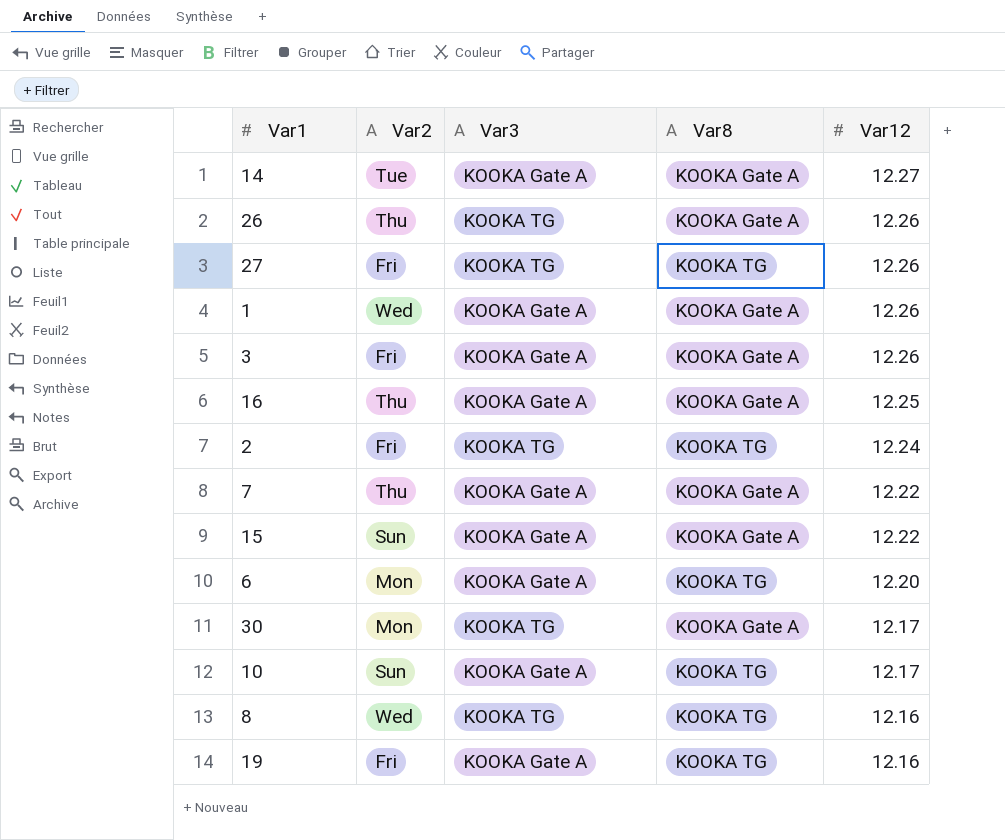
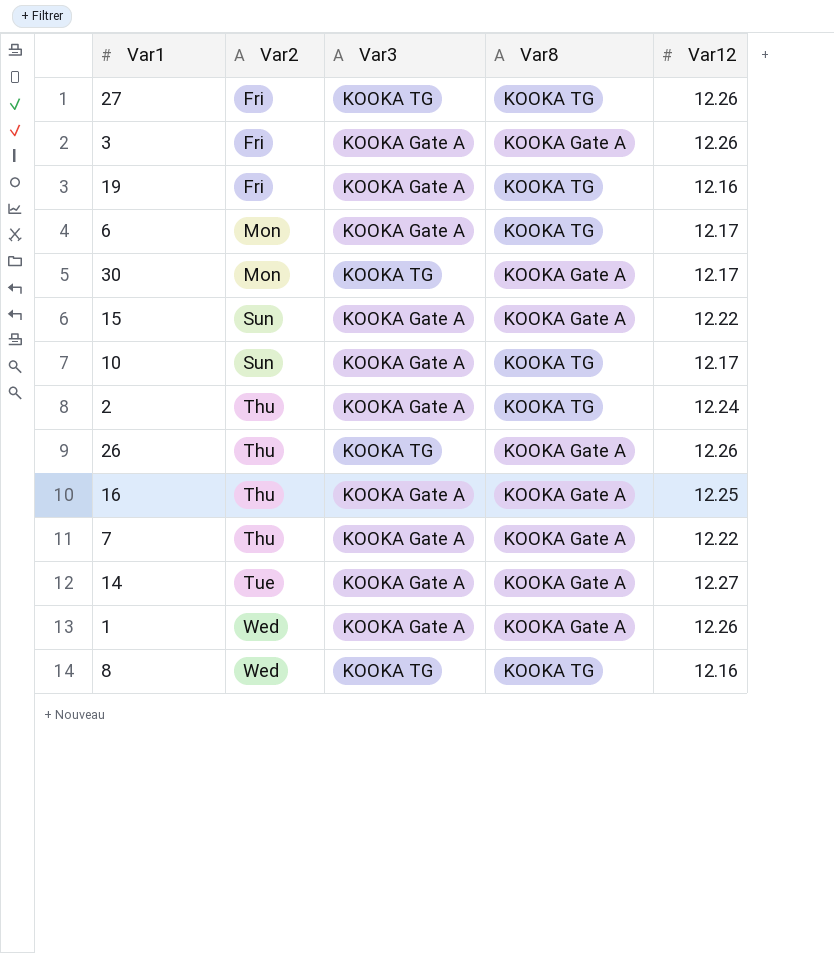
row order: Var12 descending -> Var2 ascending
6 | Var12: 12.20 -> 12.17
2 | Var2: Fri -> Thu
2 | Var3: KOOKA TG -> KOOKA Gate A

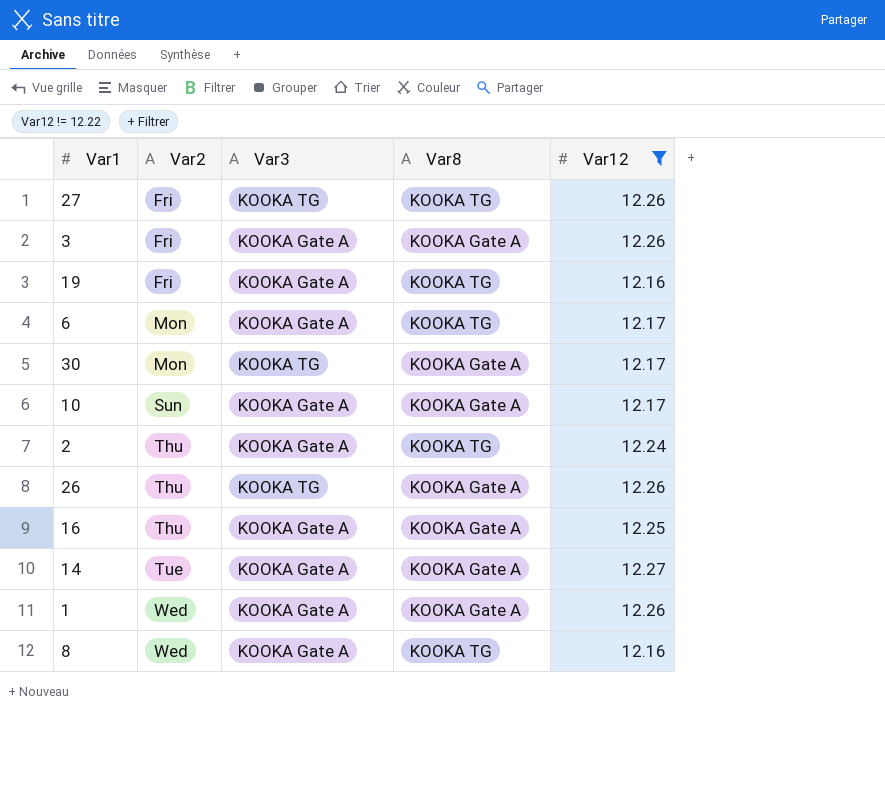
filter: none -> Var12 != 12.22
10 | Var8: KOOKA TG -> KOOKA Gate A
8 | Var3: KOOKA TG -> KOOKA Gate A

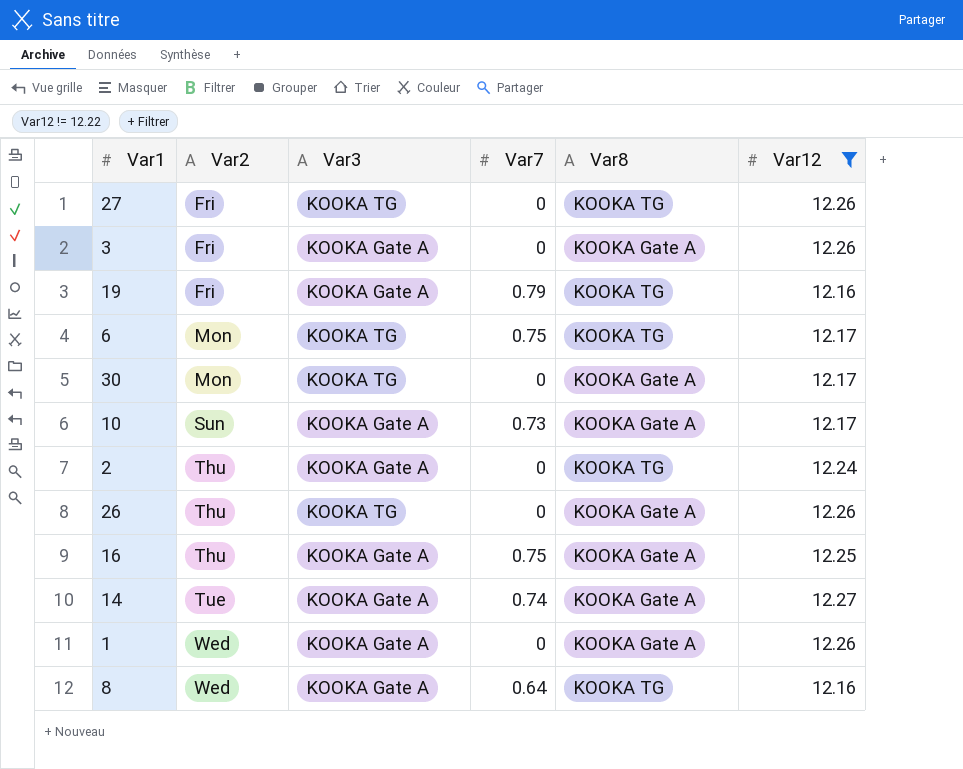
column Var7 | position: none -> 4
6 | Var3: KOOKA Gate A -> KOOKA TG

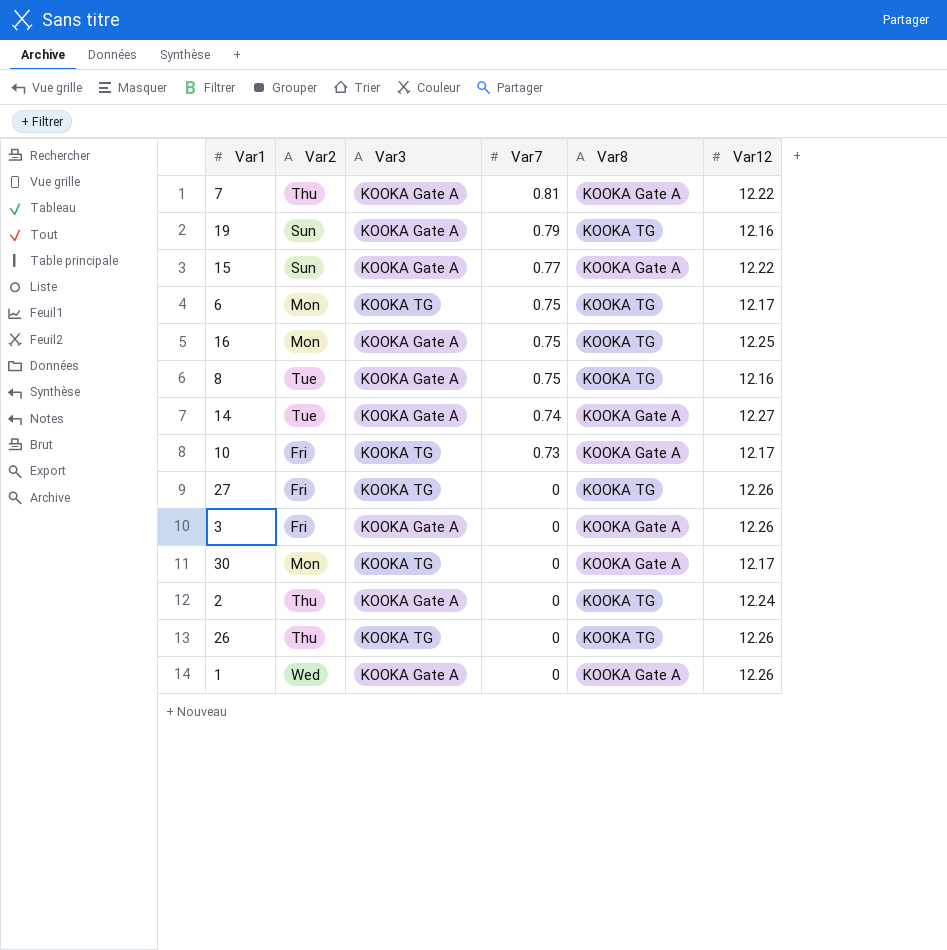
filter: Var12 != 12.22 -> none
row order: Var2 ascending -> Var7 descending
19 | Var2: Fri -> Sun
16 | Var2: Thu -> Mon
16 | Var8: KOOKA Gate A -> KOOKA TG
8 | Var2: Wed -> Tue
8 | Var7: 0.64 -> 0.75
10 | Var2: Sun -> Fri
10 | Var3: KOOKA Gate A -> KOOKA TG
26 | Var8: KOOKA Gate A -> KOOKA TG

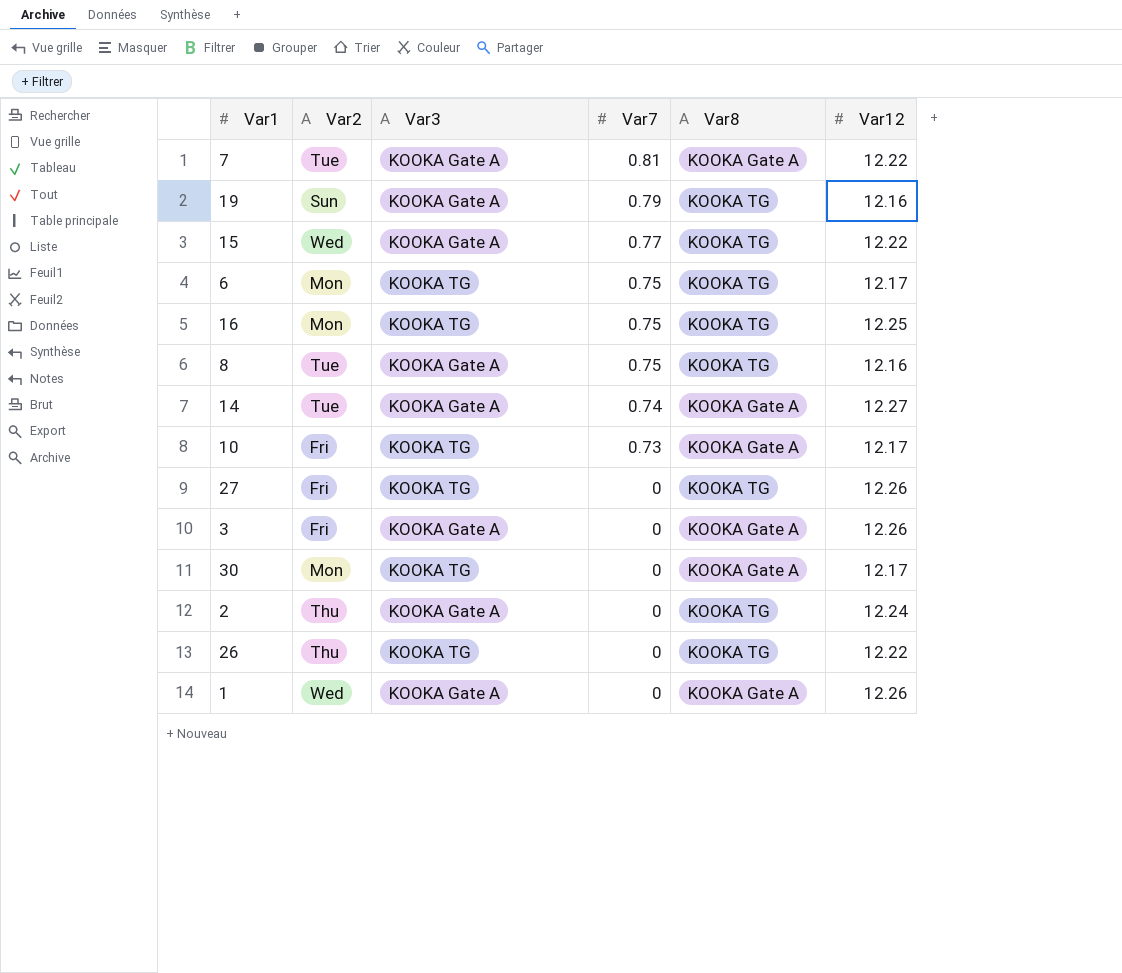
7 | Var2: Thu -> Tue
15 | Var2: Sun -> Wed
15 | Var8: KOOKA Gate A -> KOOKA TG
16 | Var3: KOOKA Gate A -> KOOKA TG
26 | Var12: 12.26 -> 12.22

